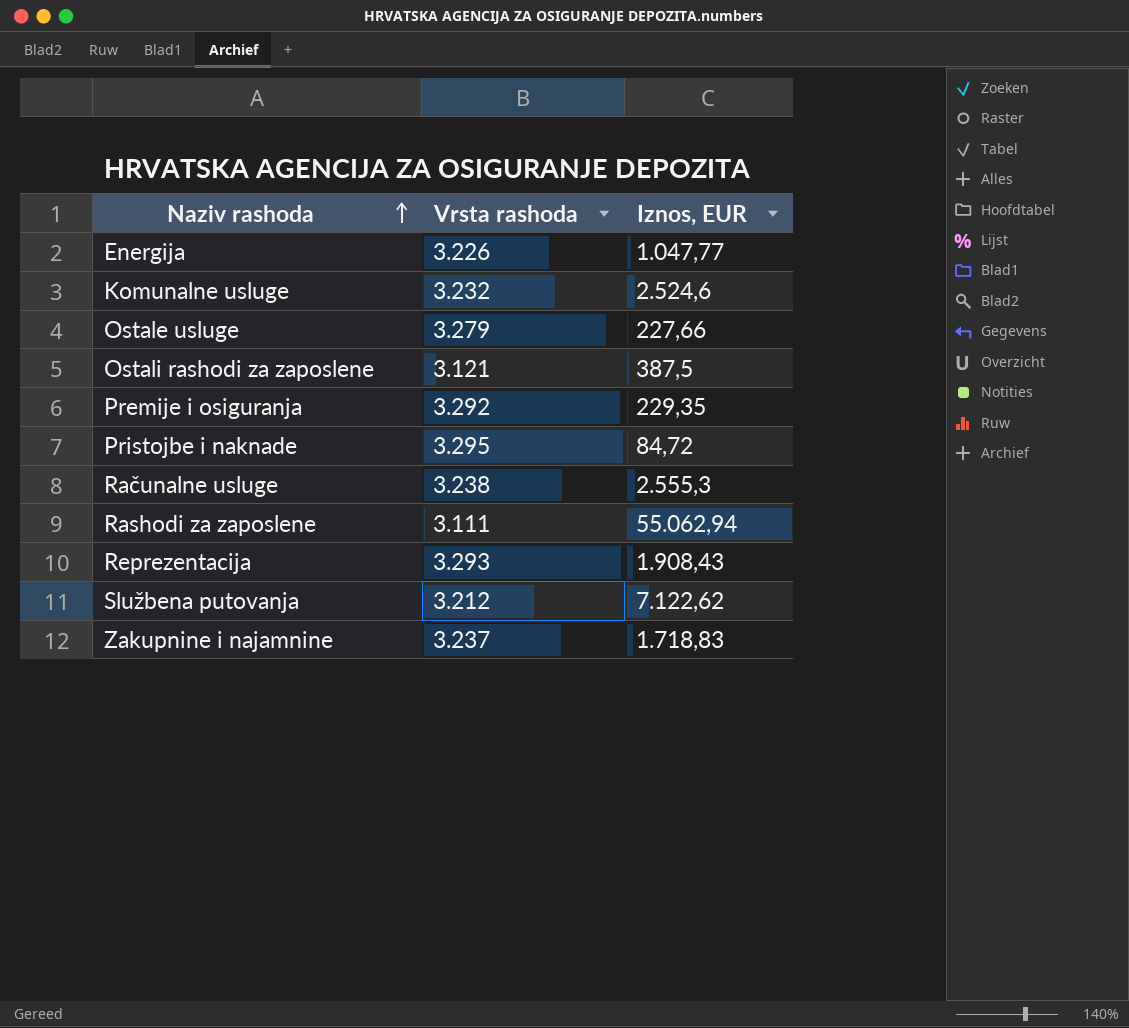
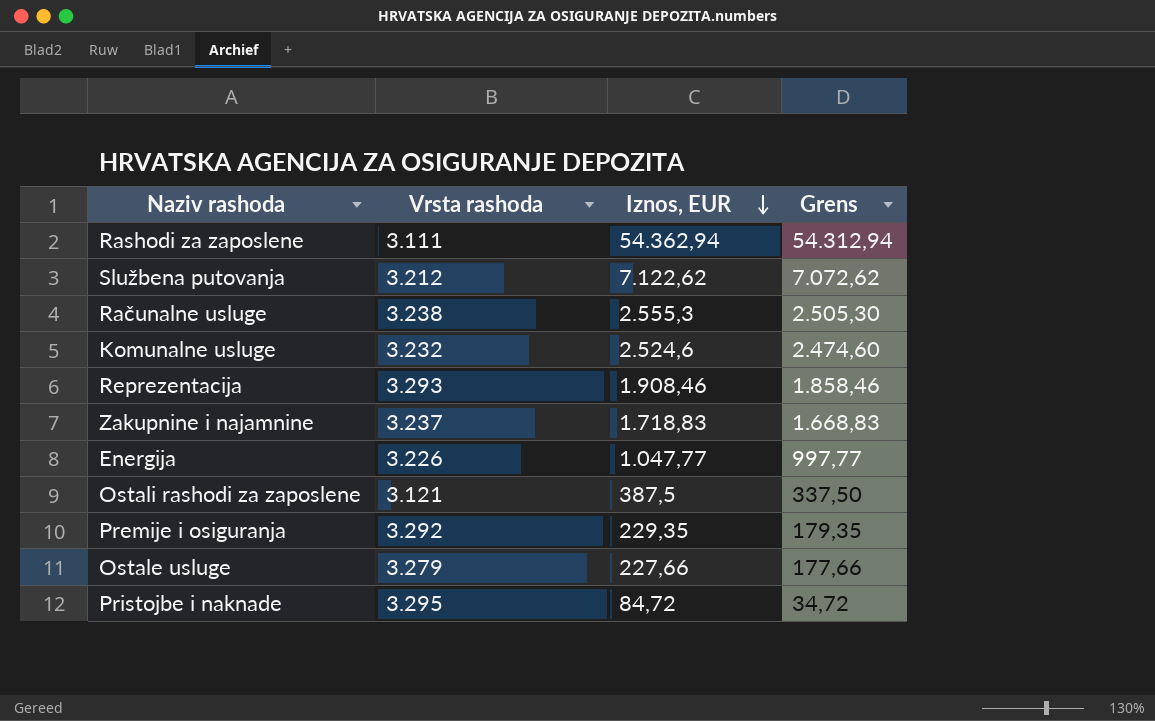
row order: Naziv rashoda ascending -> Iznos, EUR descending
column Grens | formula: none -> [Iznos, EUR] - 50
Rashodi za zaposlene | Iznos, EUR: 55.062,94 -> 54.362,94
Reprezentacija | Iznos, EUR: 1.908,43 -> 1.908,46

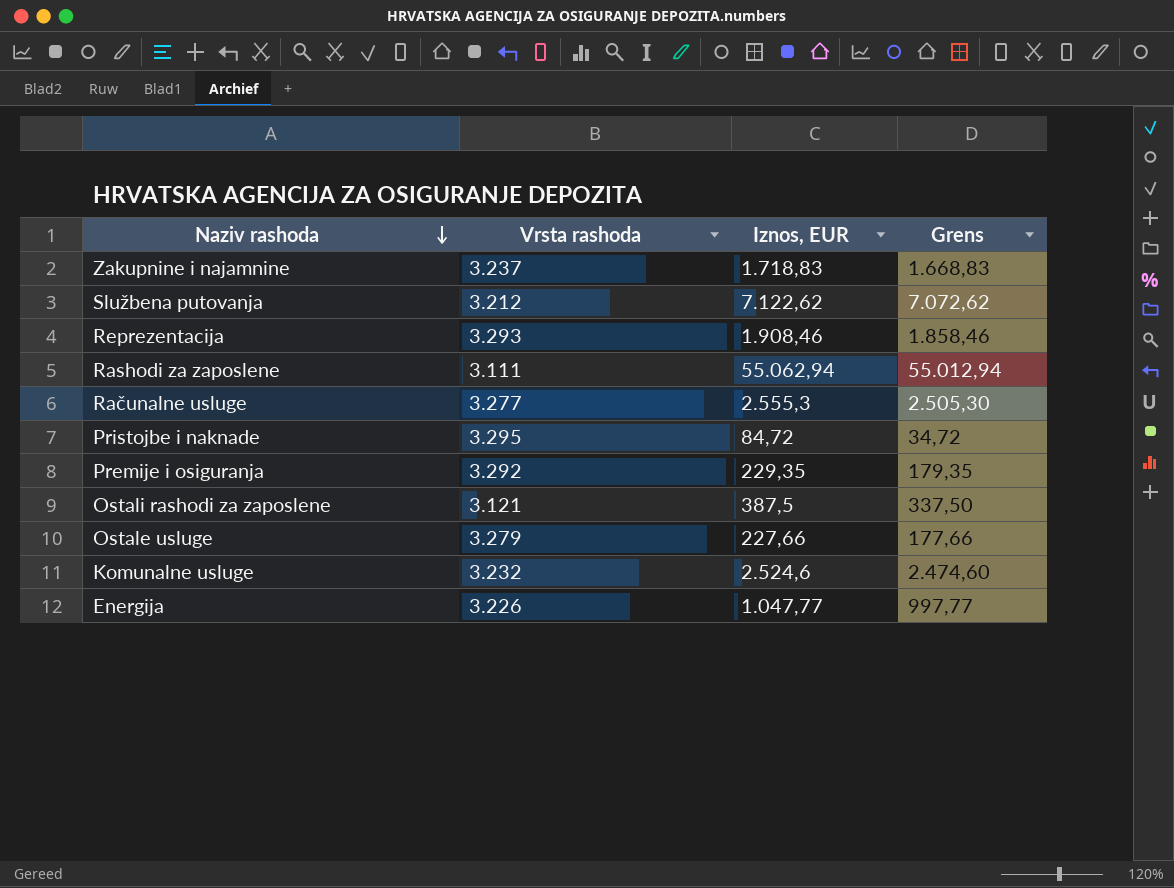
row order: Iznos, EUR descending -> Naziv rashoda descending
Rashodi za zaposlene | Iznos, EUR: 54.362,94 -> 55.062,94
Rashodi za zaposlene | Grens: 54.312,94 -> 55.012,94
Računalne usluge | Vrsta rashoda: 3.238 -> 3.277

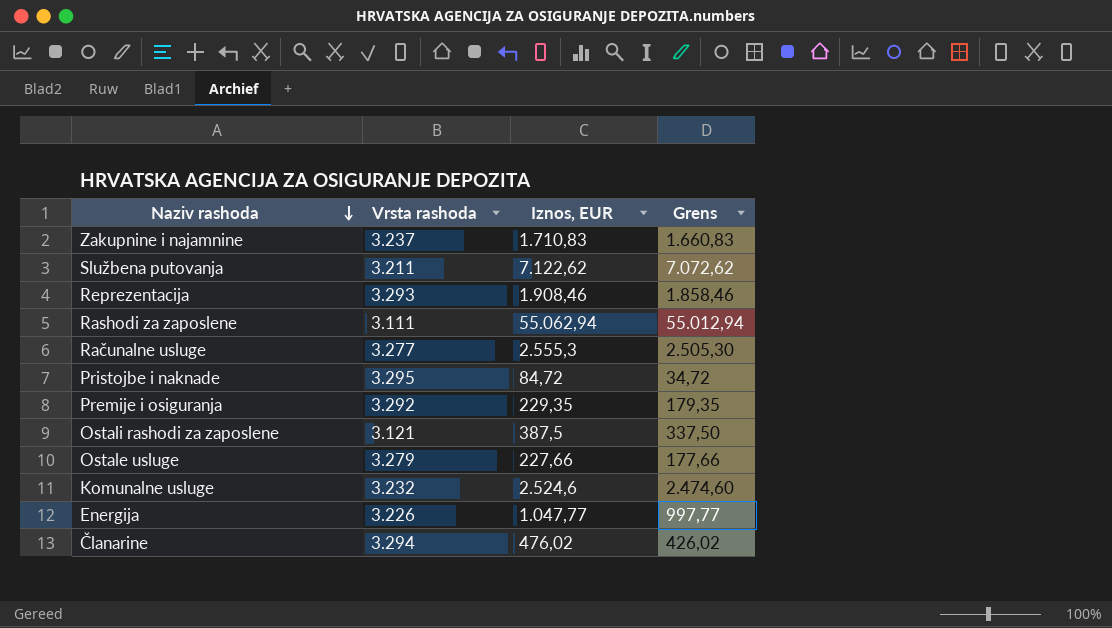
Zakupnine i najamnine | Iznos, EUR: 1.718,83 -> 1.710,83
Zakupnine i najamnine | Grens: 1.668,83 -> 1.660,83
Službena putovanja | Vrsta rashoda: 3.212 -> 3.211
row Članarine: none -> 3.294 | 476,02 | 426,02

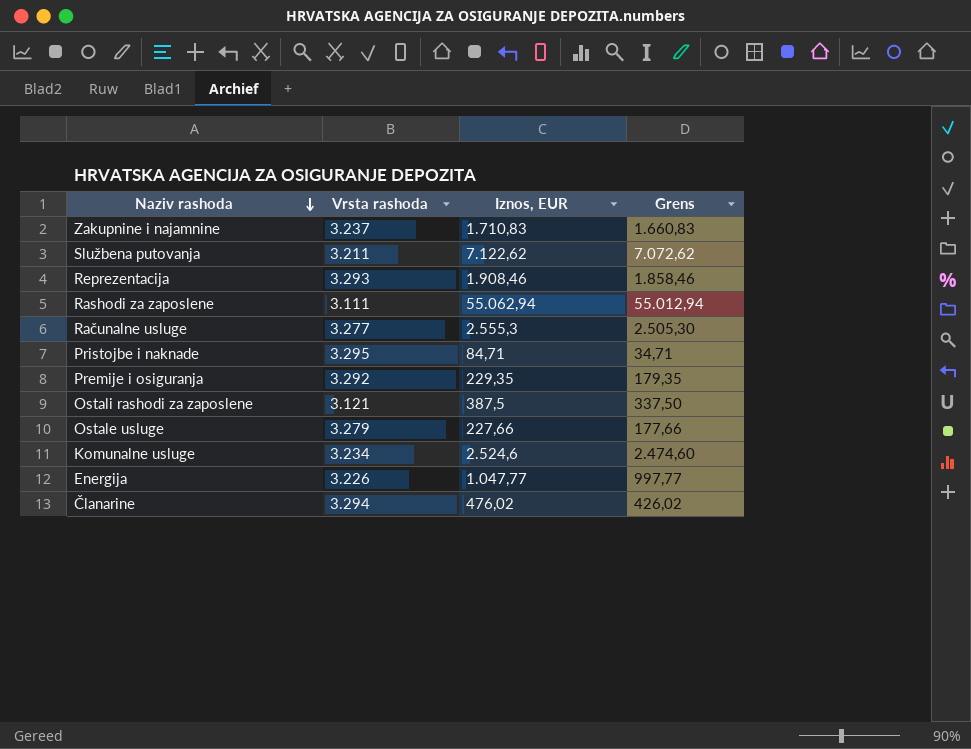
Pristojbe i naknade | Iznos, EUR: 84,72 -> 84,71
Pristojbe i naknade | Grens: 34,72 -> 34,71
Komunalne usluge | Vrsta rashoda: 3.232 -> 3.234

